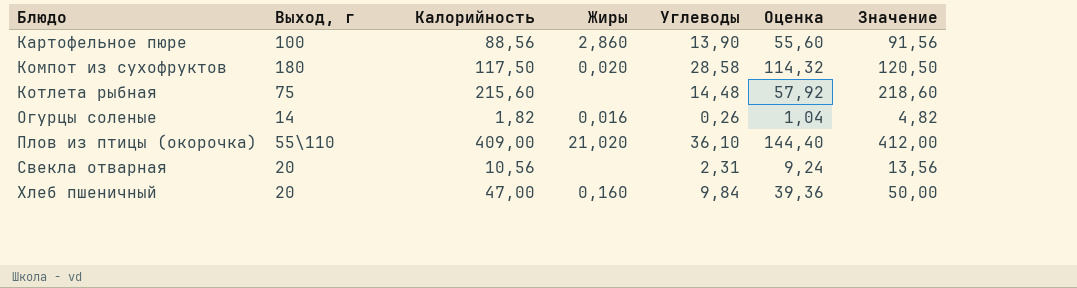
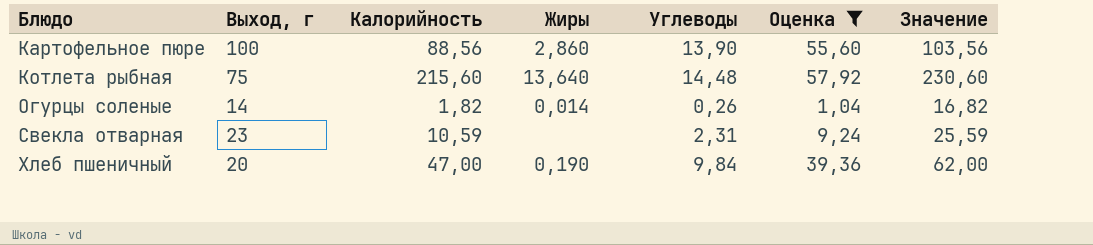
filter: none -> Оценка <= 57,92
column Значение | formula: [Калорийность] + 3 -> [Калорийность] + 15
Котлета рыбная | Жиры: none -> 13,640
Огурцы соленые | Жиры: 0,016 -> 0,014
Свекла отварная | Выход, г: 20 -> 23
Свекла отварная | Калорийность: 10,56 -> 10,59
Хлеб пшеничный | Жиры: 0,160 -> 0,190

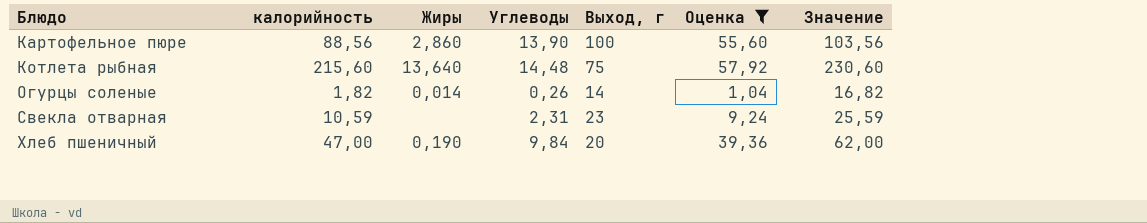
column name: Калорийность -> калорийность
column Выход, г | position: 2 -> 5

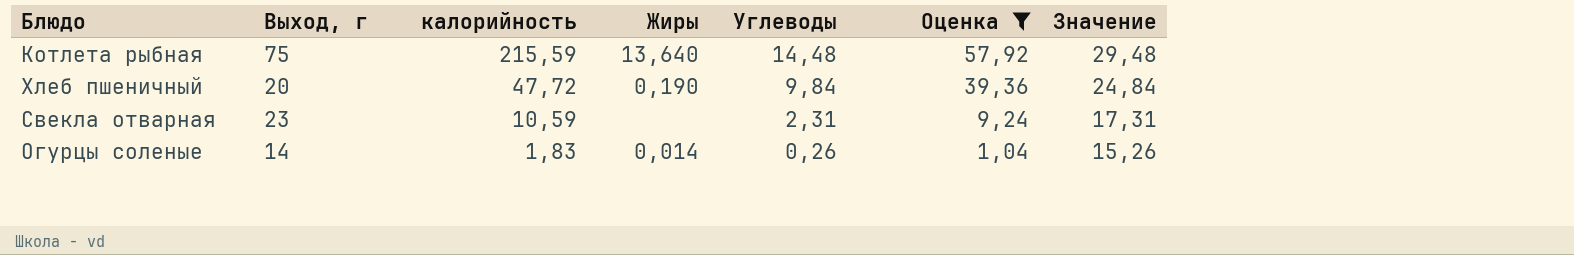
row order: Блюдо ascending -> калорийность descending
column Выход, г | position: 5 -> 2
column Значение | formula: [калорийность] + 15 -> [Углеводы] + 15
row Картофельное пюре: 88,56 | 2,860 | 13,90 | 100 | 55,60 | 103,56 -> none
Котлета рыбная | калорийность: 215,60 -> 215,59
Хлеб пшеничный | калорийность: 47,00 -> 47,72
Огурцы соленые | калорийность: 1,82 -> 1,83

